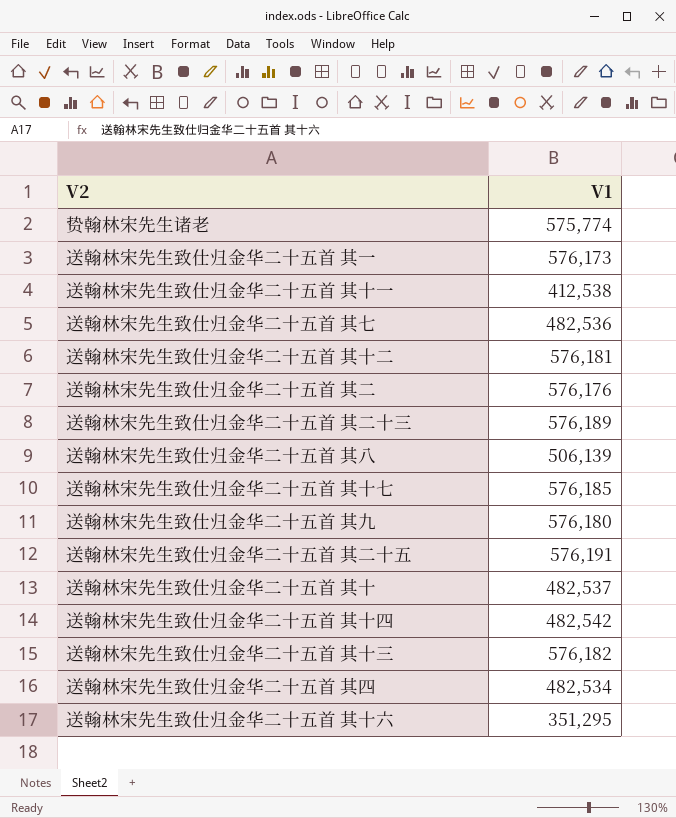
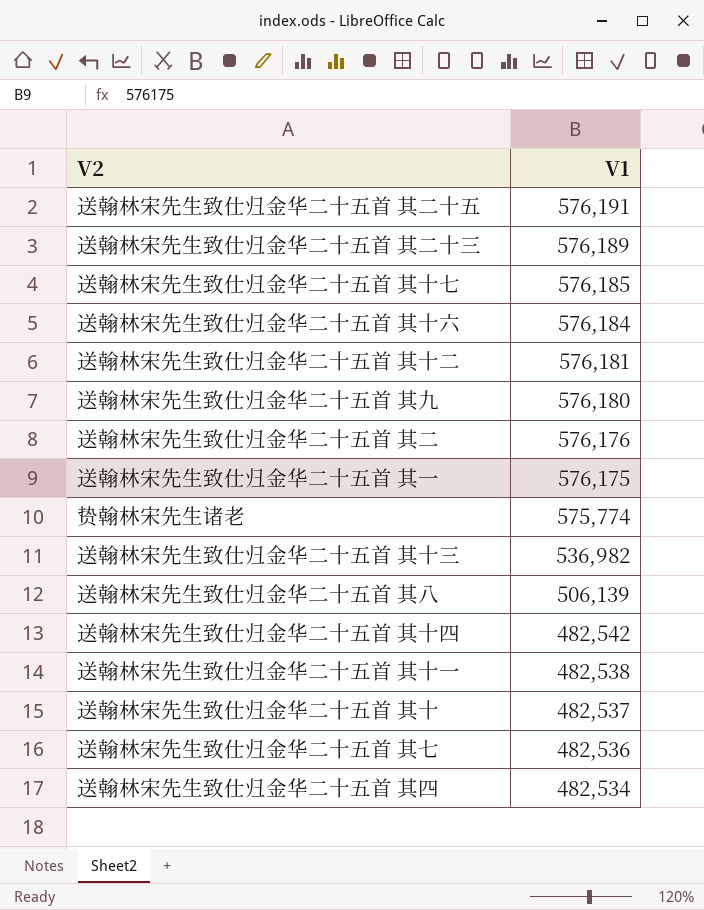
row order: none -> V1 descending
送翰林宋先生致仕归金华二十五首 其十六 | V1: 351,295 -> 576,184
送翰林宋先生致仕归金华二十五首 其一 | V1: 576,173 -> 576,175
送翰林宋先生致仕归金华二十五首 其十三 | V1: 576,182 -> 536,982
送翰林宋先生致仕归金华二十五首 其十一 | V1: 412,538 -> 482,538

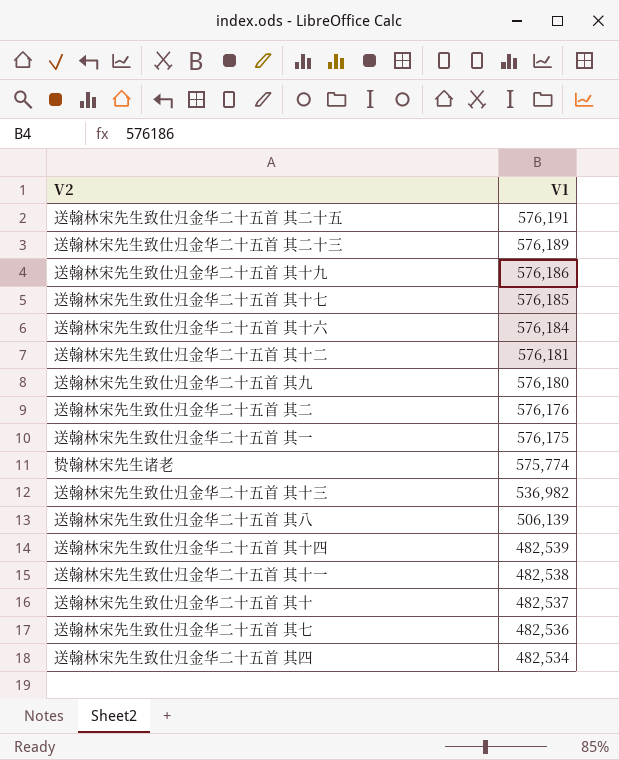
row 送翰林宋先生致仕归金华二十五首 其十九: none -> 576,186
送翰林宋先生致仕归金华二十五首 其十四 | V1: 482,542 -> 482,539

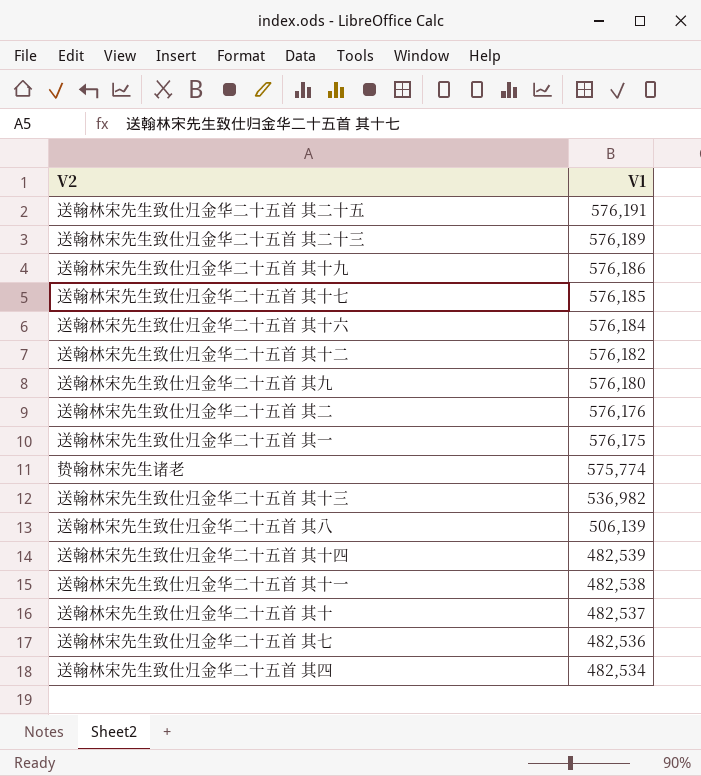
送翰林宋先生致仕归金华二十五首 其十二 | V1: 576,181 -> 576,182

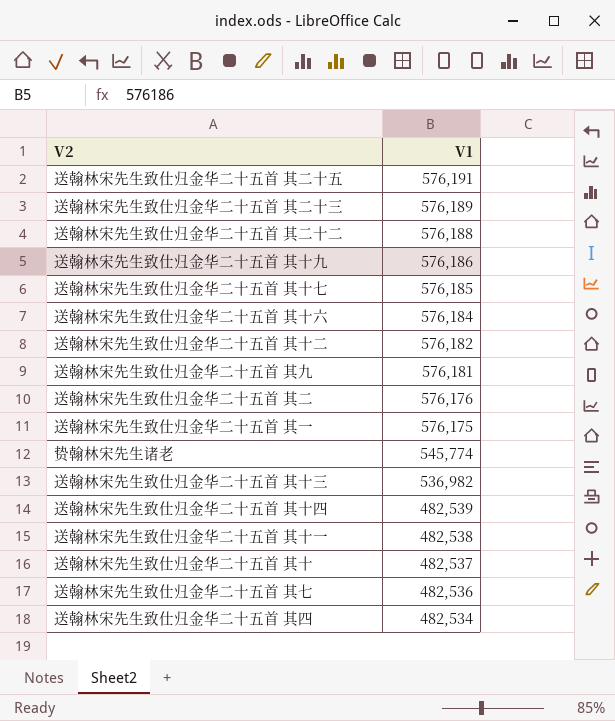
row 送翰林宋先生致仕归金华二十五首 其八: 506,139 -> none
row 送翰林宋先生致仕归金华二十五首 其二十二: none -> 576,188
送翰林宋先生致仕归金华二十五首 其九 | V1: 576,180 -> 576,181
贽翰林宋先生诸老 | V1: 575,774 -> 545,774

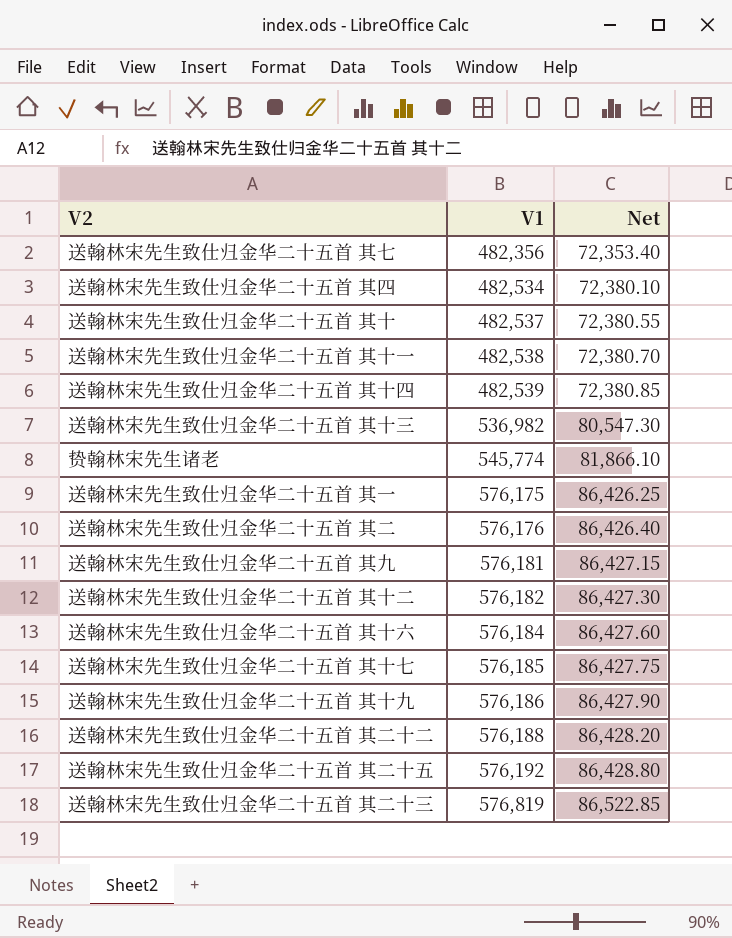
row order: V1 descending -> V1 ascending
column Net | formula: none -> [V1] * 0.15
送翰林宋先生致仕归金华二十五首 其七 | V1: 482,536 -> 482,356
送翰林宋先生致仕归金华二十五首 其二十五 | V1: 576,191 -> 576,192
送翰林宋先生致仕归金华二十五首 其二十三 | V1: 576,189 -> 576,819

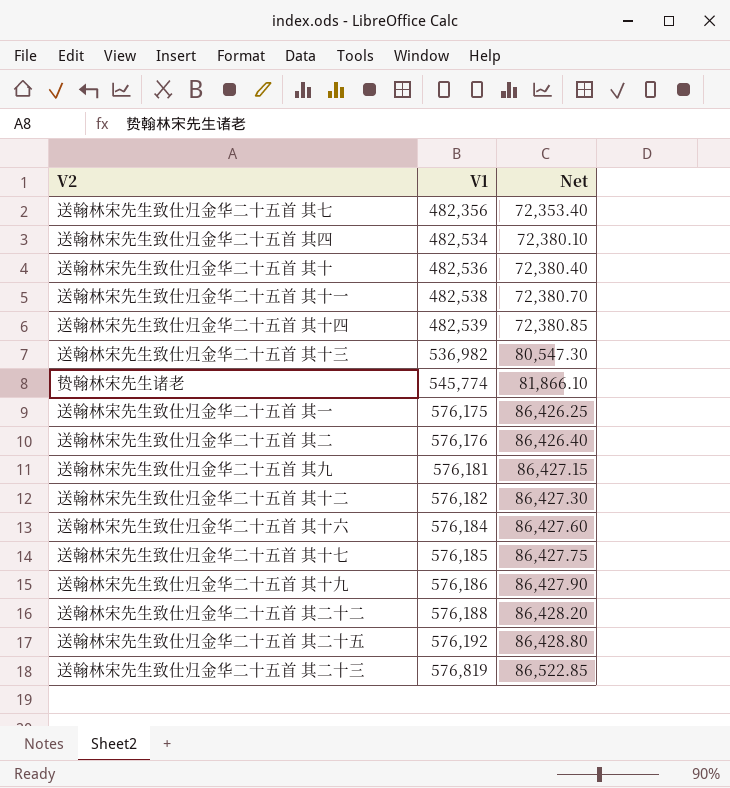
送翰林宋先生致仕归金华二十五首 其十 | V1: 482,537 -> 482,536
送翰林宋先生致仕归金华二十五首 其十 | Net: 72,380.55 -> 72,380.40

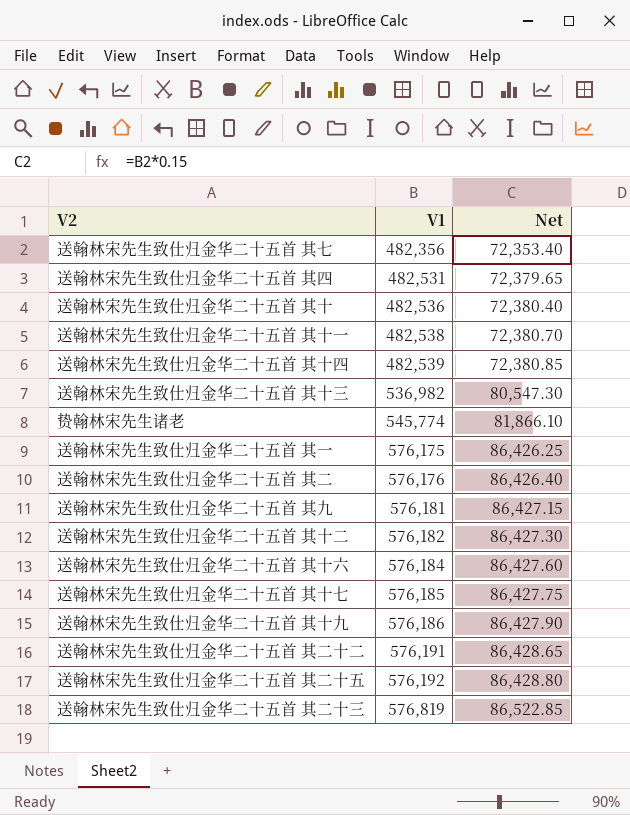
送翰林宋先生致仕归金华二十五首 其四 | V1: 482,534 -> 482,531
送翰林宋先生致仕归金华二十五首 其四 | Net: 72,380.10 -> 72,379.65
送翰林宋先生致仕归金华二十五首 其二十二 | V1: 576,188 -> 576,191
送翰林宋先生致仕归金华二十五首 其二十二 | Net: 86,428.20 -> 86,428.65

